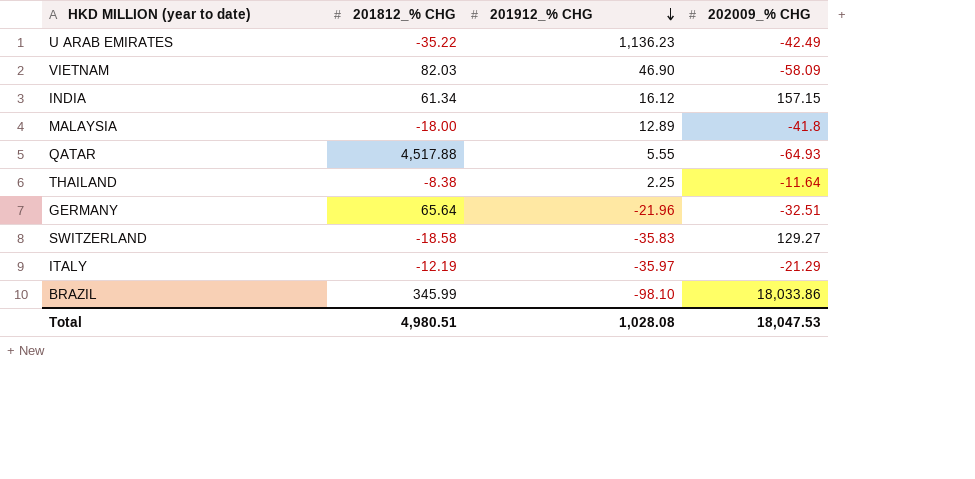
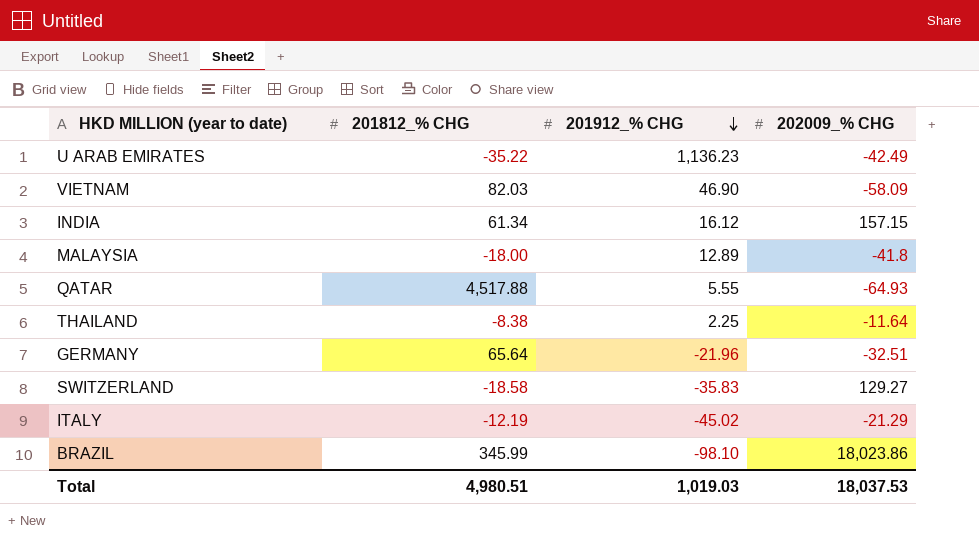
ITALY | 201912_% CHG: -35.97 -> -45.02
BRAZIL | 202009_% CHG: 18,033.86 -> 18,023.86
Total | 201912_% CHG: 1,028.08 -> 1,019.03
Total | 202009_% CHG: 18,047.53 -> 18,037.53

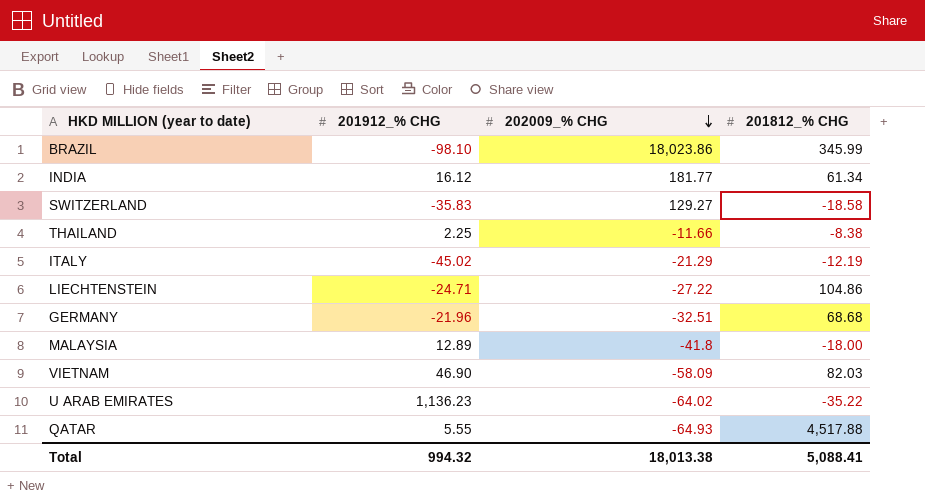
row order: 201912_% CHG descending -> 202009_% CHG descending
column 201812_% CHG | position: 2 -> 4
INDIA | 202009_% CHG: 157.15 -> 181.77
THAILAND | 202009_% CHG: -11.64 -> -11.66
row LIECHTENSTEIN: none -> -24.71 | -27.22 | 104.86
GERMANY | 201812_% CHG: 65.64 -> 68.68
U ARAB EMIRATES | 202009_% CHG: -42.49 -> -64.02
Total | 201912_% CHG: 1,019.03 -> 994.32
Total | 202009_% CHG: 18,037.53 -> 18,013.38
Total | 201812_% CHG: 4,980.51 -> 5,088.41

